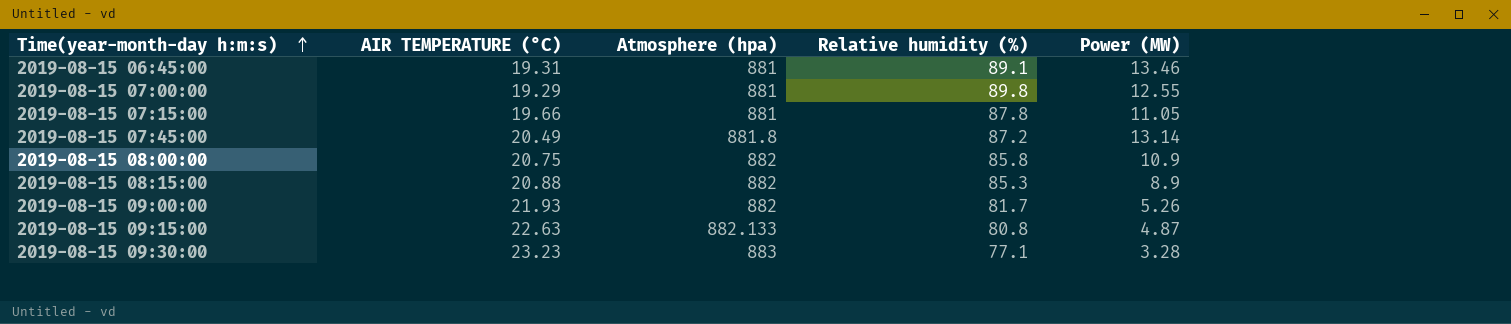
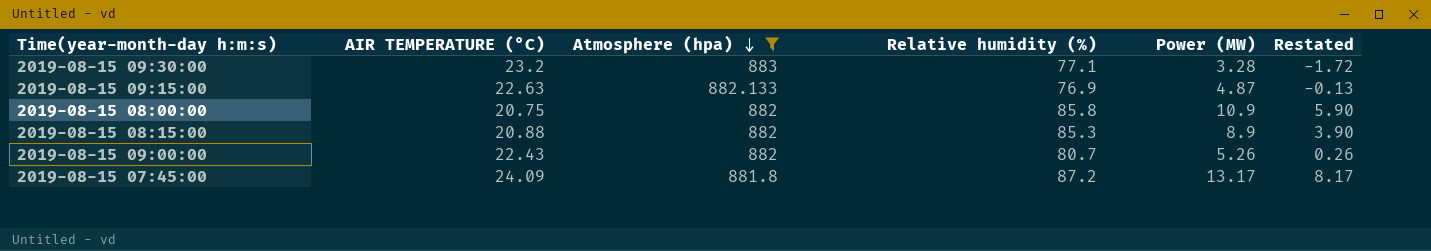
filter: none -> Atmosphere (hpa) != 881
row order: Time(year-month-day h:m:s) ascending -> Atmosphere (hpa) descending
column Restated | formula: none -> [Power (MW)] - 5
2019-08-15 09:30:00 | AIR TEMPERATURE (°C): 23.23 -> 23.2
2019-08-15 09:15:00 | Relative humidity (%): 80.8 -> 76.9
2019-08-15 09:00:00 | AIR TEMPERATURE (°C): 21.93 -> 22.43
2019-08-15 09:00:00 | Relative humidity (%): 81.7 -> 80.7
2019-08-15 07:45:00 | AIR TEMPERATURE (°C): 20.49 -> 24.09
2019-08-15 07:45:00 | Power (MW): 13.14 -> 13.17

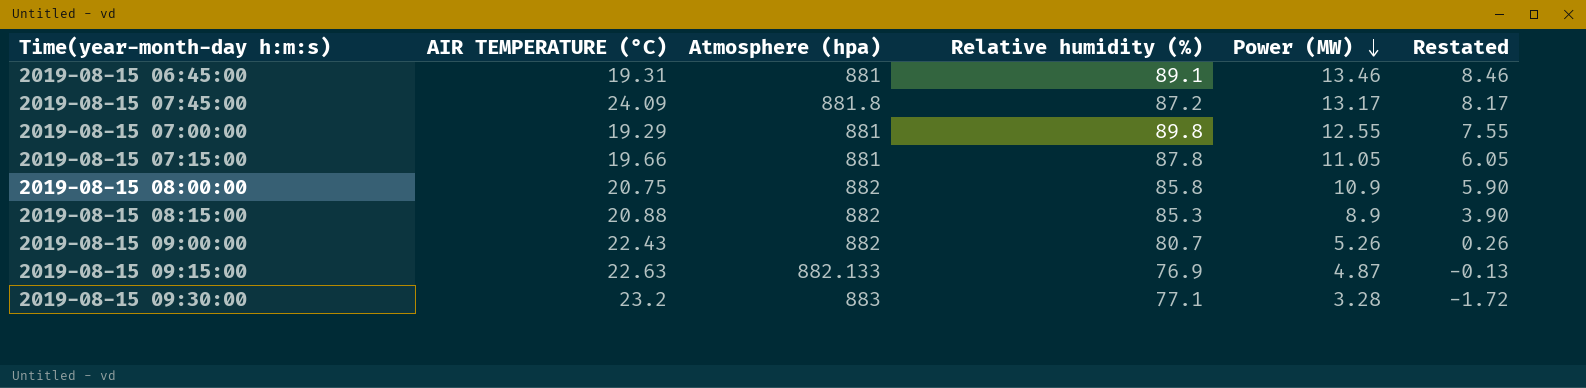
filter: Atmosphere (hpa) != 881 -> none
row order: Atmosphere (hpa) descending -> Power (MW) descending

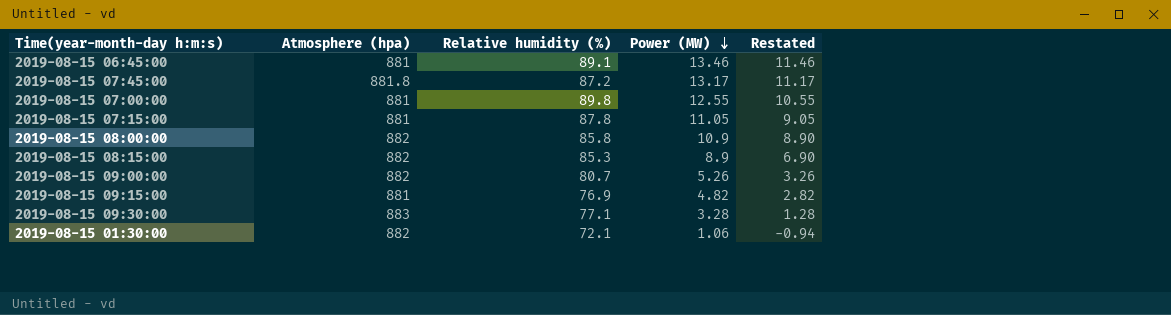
column AIR TEMPERATURE (°C) | position: 2 -> none
column Restated | formula: [Power (MW)] - 5 -> [Power (MW)] - 2
2019-08-15 09:15:00 | Atmosphere (hpa): 882.133 -> 881
2019-08-15 09:15:00 | Power (MW): 4.87 -> 4.82
row 2019-08-15 01:30:00: none -> 882 | 72.1 | 1.06 | -0.94

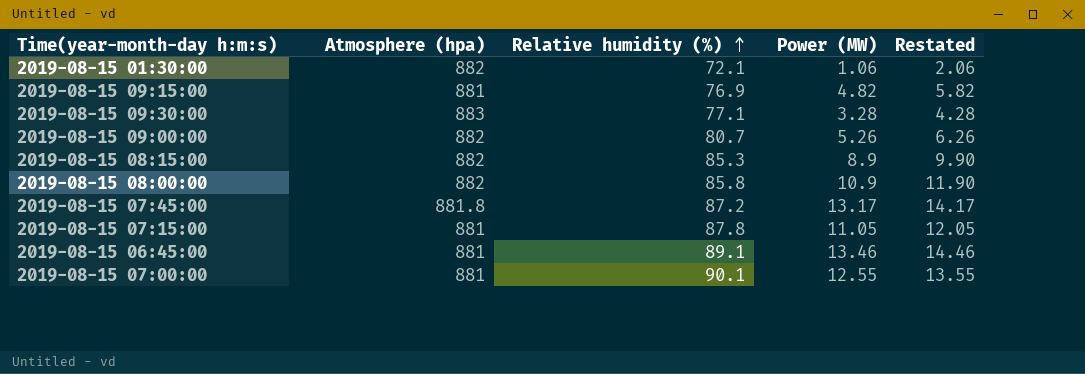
row order: Power (MW) descending -> Relative humidity (%) ascending
column Restated | formula: [Power (MW)] - 2 -> [Power (MW)] + 1
2019-08-15 07:00:00 | Relative humidity (%): 89.8 -> 90.1

